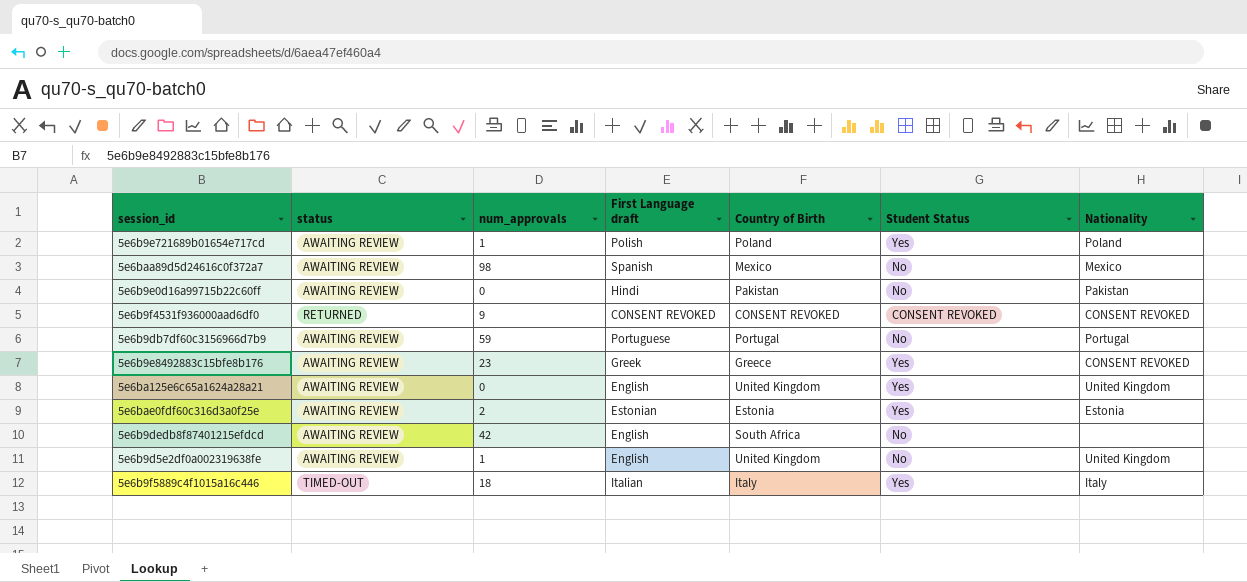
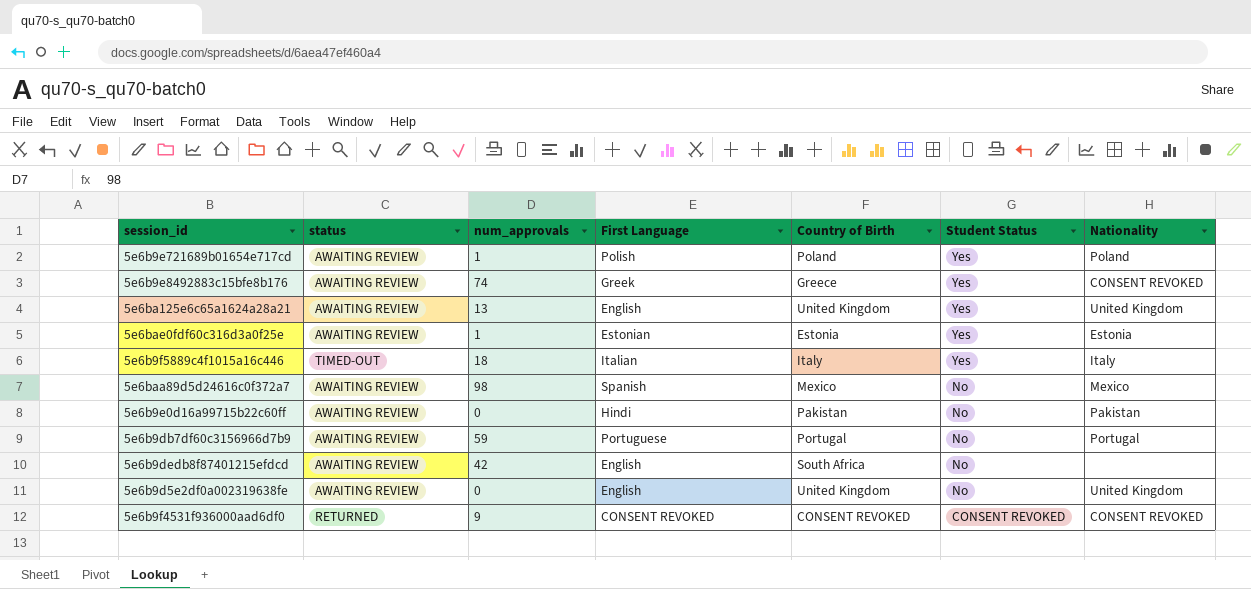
row order: none -> Student Status descending
column name: First Language draft -> First Language
5e6b9e8492883c15bfe8b176 | num_approvals: 23 -> 74
5e6ba125e6c65a1624a28a21 | num_approvals: 0 -> 13
5e6bae0fdf60c316d3a0f25e | num_approvals: 2 -> 1
5e6b9d5e2df0a002319638fe | num_approvals: 1 -> 0

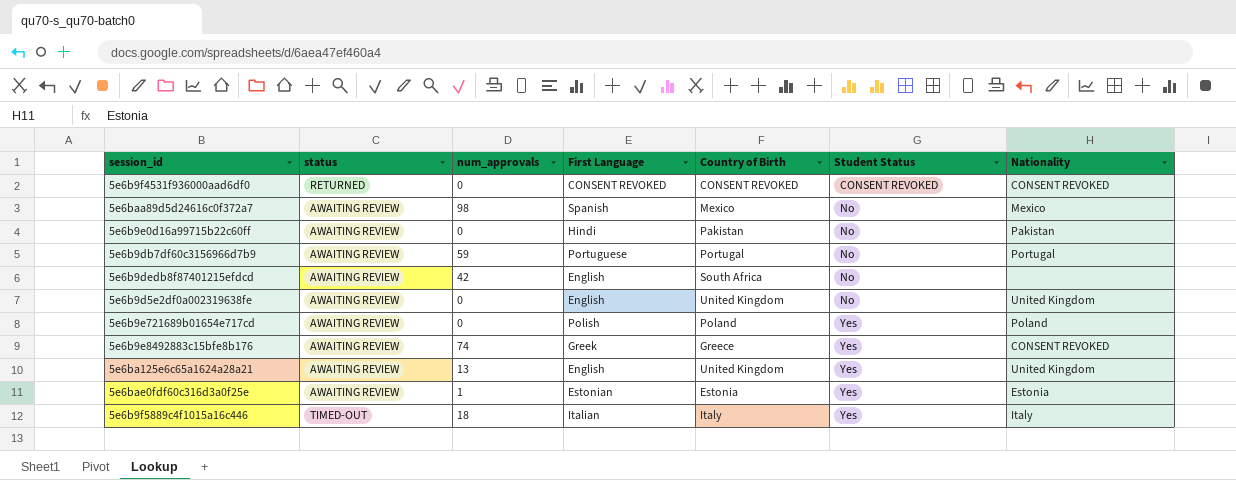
row order: Student Status descending -> Student Status ascending
5e6b9f4531f936000aad6df0 | num_approvals: 9 -> 0
5e6b9e721689b01654e717cd | num_approvals: 1 -> 0

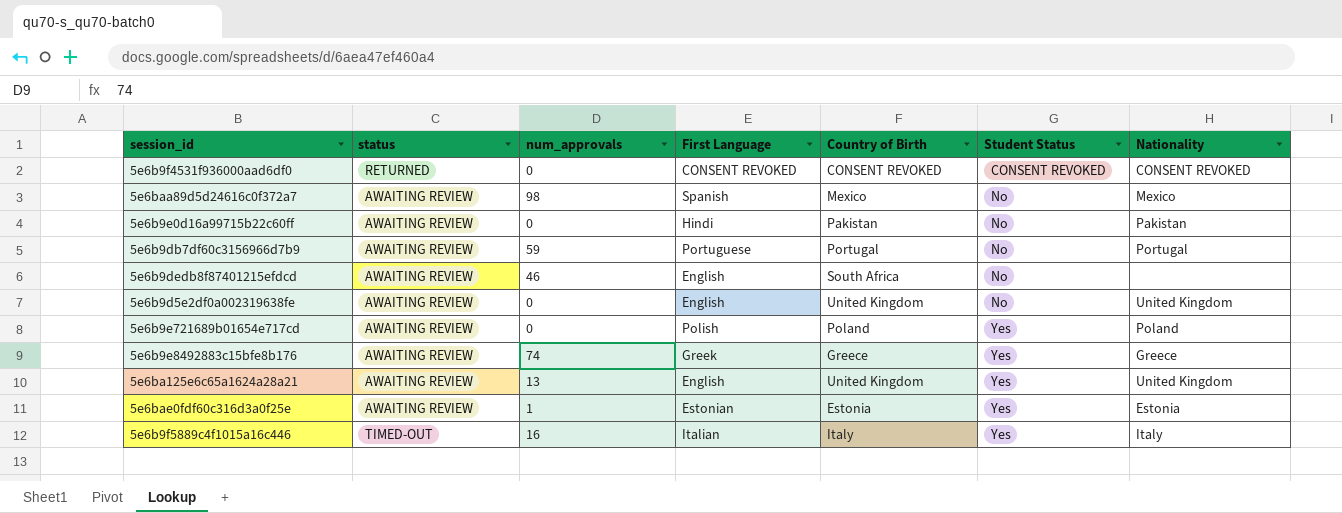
5e6b9dedb8f87401215efdcd | num_approvals: 42 -> 46
5e6b9e8492883c15bfe8b176 | Nationality: CONSENT REVOKED -> Greece
5e6b9f5889c4f1015a16c446 | num_approvals: 18 -> 16

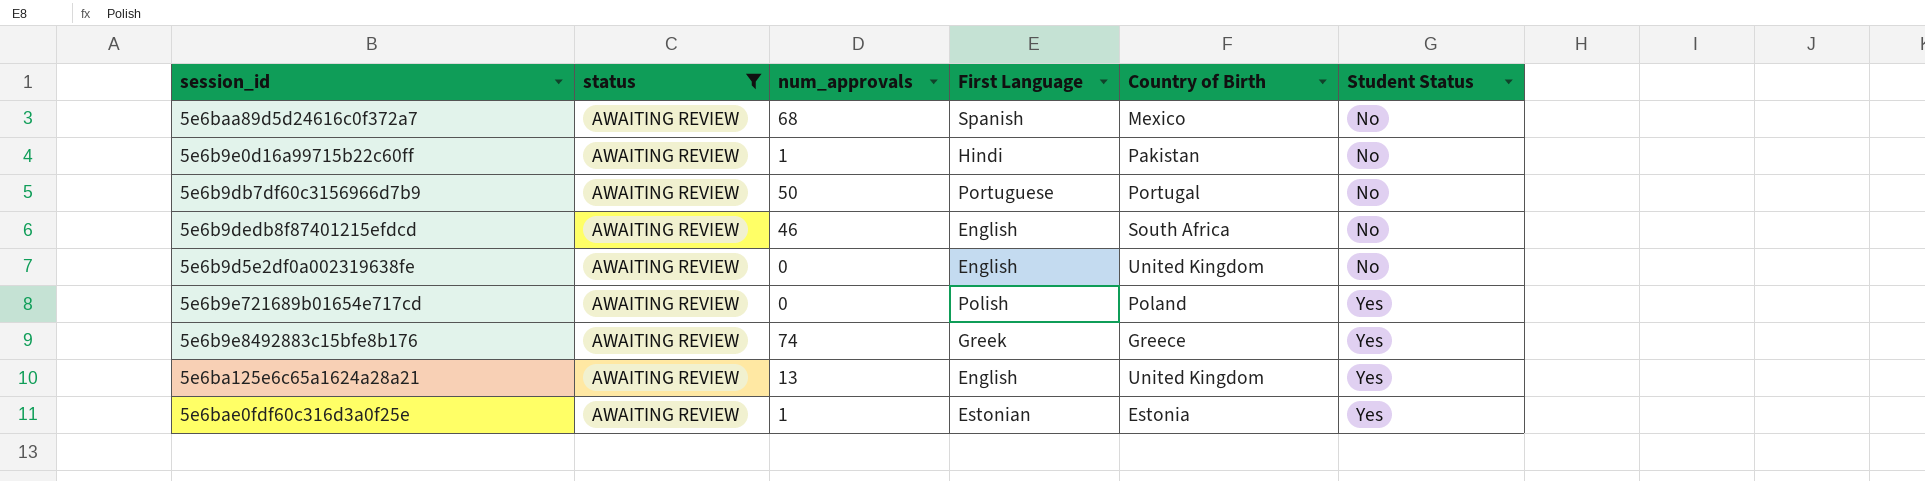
filter: none -> status = AWAITING REVIEW
column Nationality | position: 7 -> none
5e6baa89d5d24616c0f372a7 | num_approvals: 98 -> 68
5e6b9e0d16a99715b22c60ff | num_approvals: 0 -> 1
5e6b9db7df60c3156966d7b9 | num_approvals: 59 -> 50

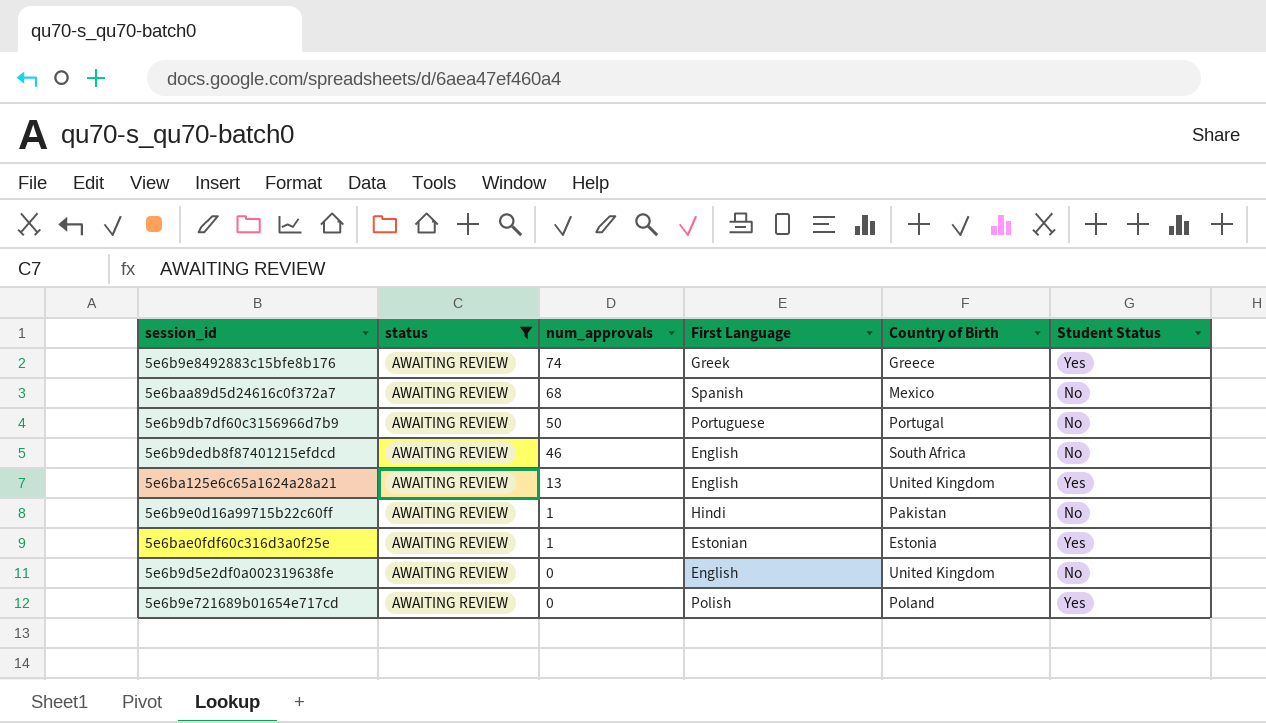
row order: Student Status ascending -> num_approvals descending

